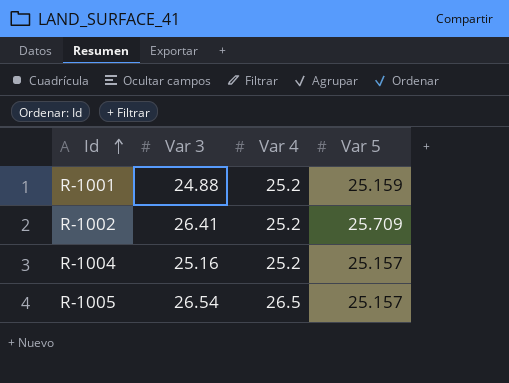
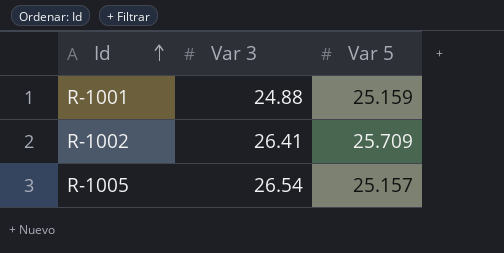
column Var 4 | position: 3 -> none
row R-1004: 25.16 | 25.2 | 25.157 -> none

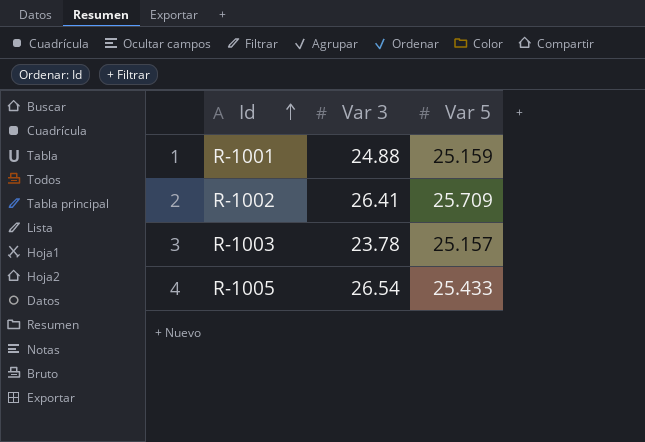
row R-1003: none -> 23.78 | 25.157
R-1005 | Var 5: 25.157 -> 25.433

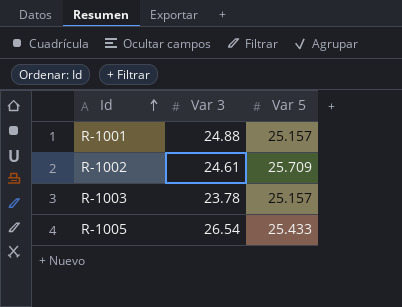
R-1001 | Var 5: 25.159 -> 25.157
R-1002 | Var 3: 26.41 -> 24.61

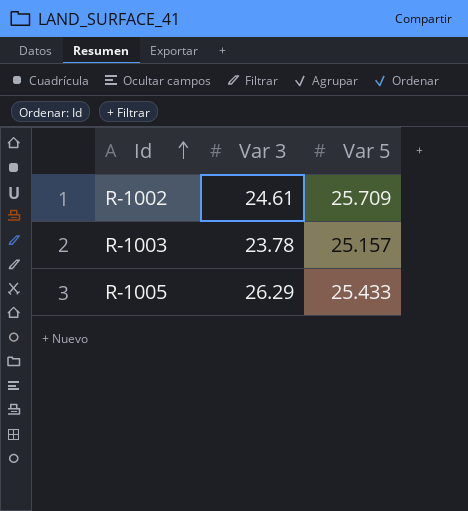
row R-1001: 24.88 | 25.157 -> none
R-1005 | Var 3: 26.54 -> 26.29

